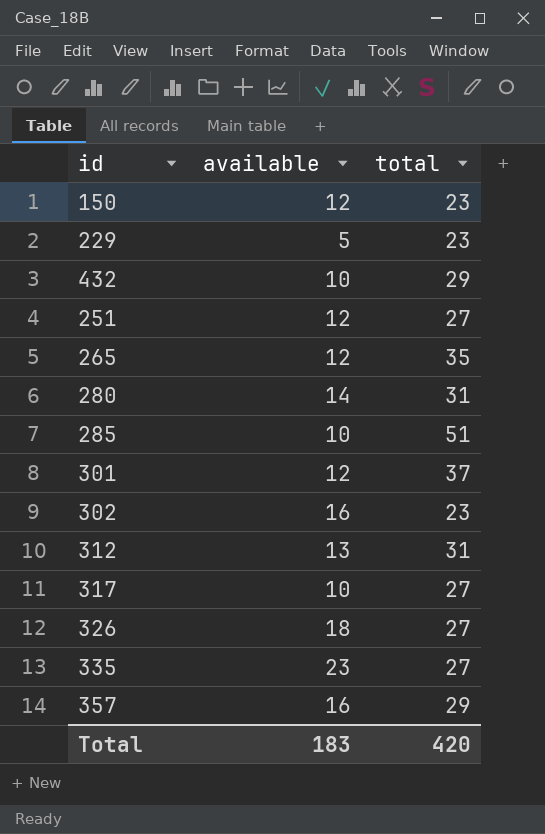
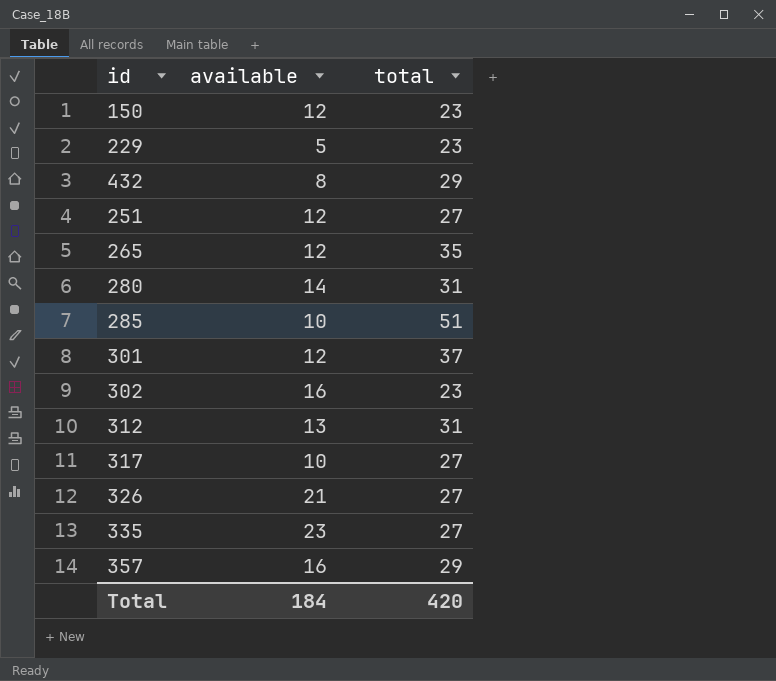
432 | available: 10 -> 8
326 | available: 18 -> 21
Total | available: 183 -> 184

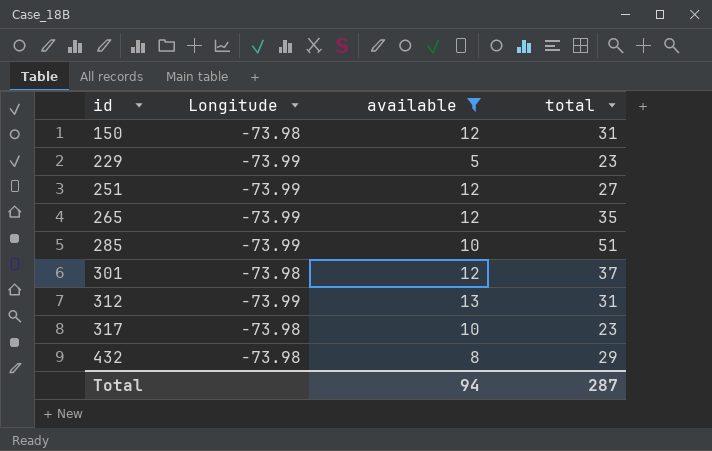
filter: none -> available <= 13
row order: none -> id ascending
column Longitude | position: none -> 2
150 | total: 23 -> 31
317 | total: 27 -> 23
Total | available: 184 -> 94
Total | total: 420 -> 287

